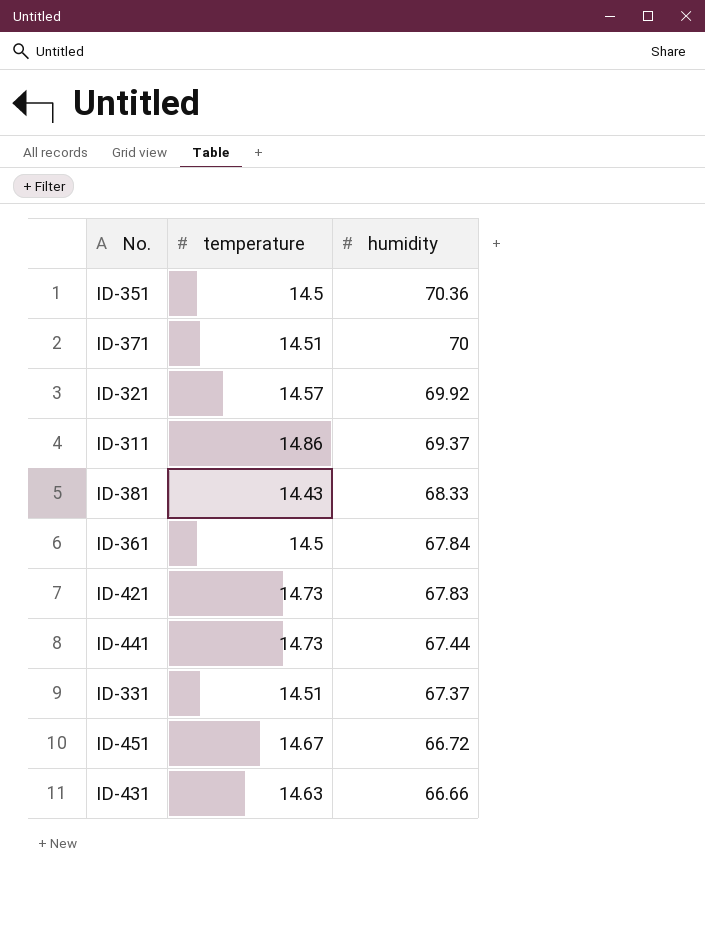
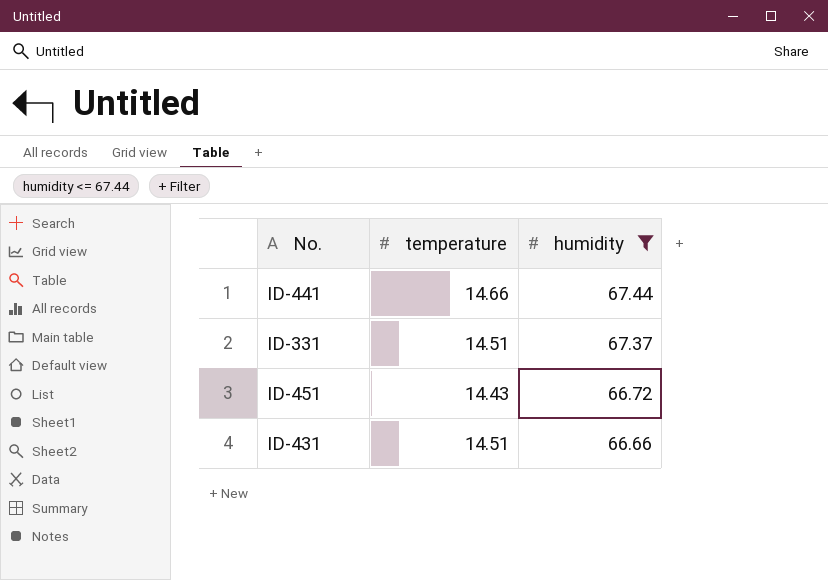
filter: none -> humidity <= 67.44
ID-441 | temperature: 14.73 -> 14.66
ID-451 | temperature: 14.67 -> 14.43
ID-431 | temperature: 14.63 -> 14.51

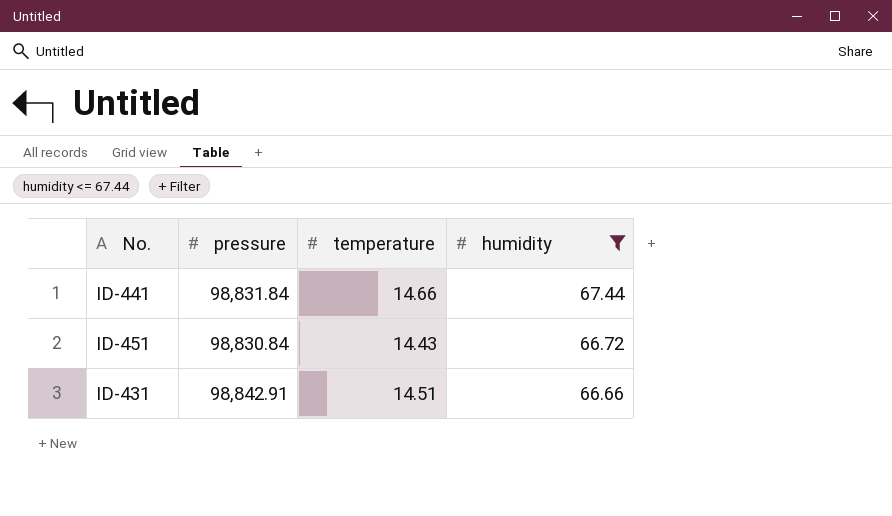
column pressure | position: none -> 2
row ID-331: 14.51 | 67.37 -> none

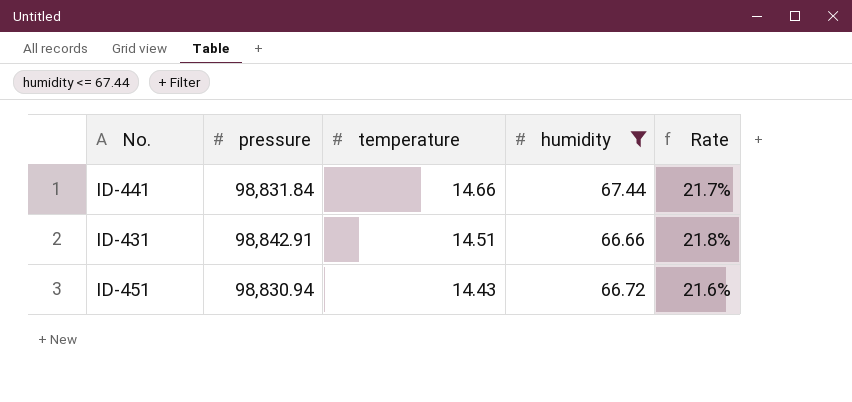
row order: humidity descending -> temperature descending
column Rate | formula: none -> [temperature] / [humidity]
ID-451 | pressure: 98,830.84 -> 98,830.94

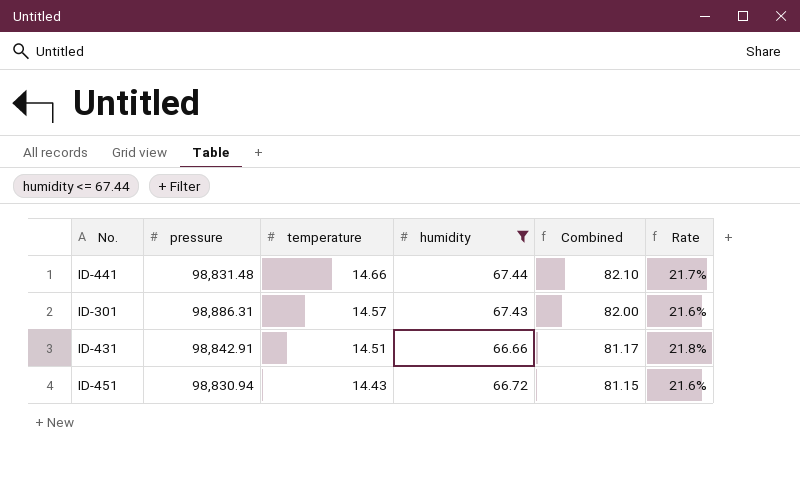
column Combined | formula: none -> [temperature] + [humidity]
ID-441 | pressure: 98,831.84 -> 98,831.48
row ID-301: none -> 98,886.31 | 14.57 | 67.43 | 82.00 | 21.6%

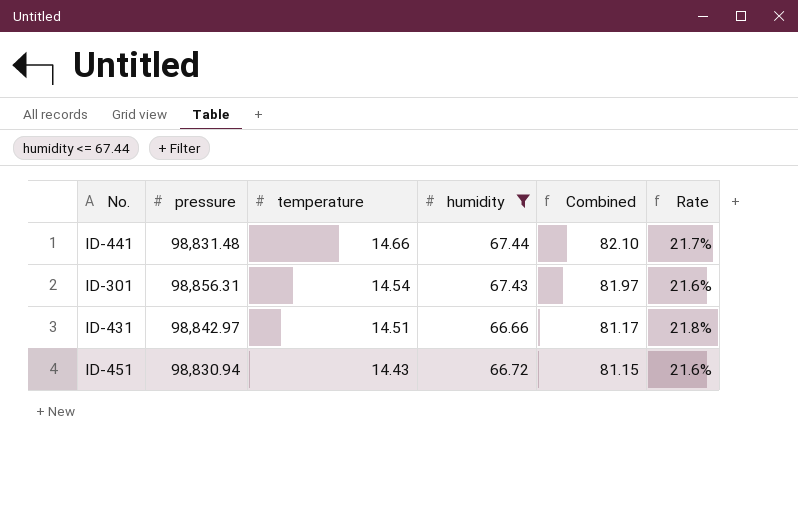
ID-301 | pressure: 98,886.31 -> 98,856.31
ID-301 | temperature: 14.57 -> 14.54
ID-301 | Combined: 82.00 -> 81.97
ID-431 | pressure: 98,842.91 -> 98,842.97

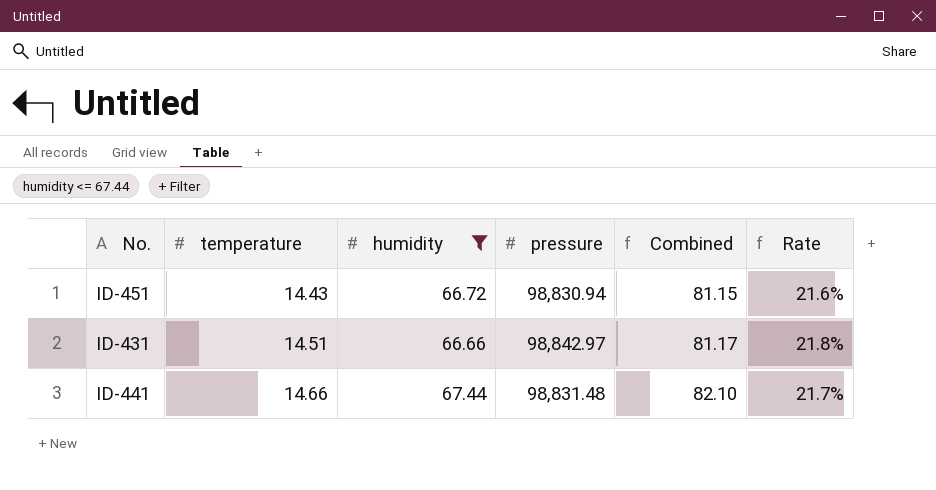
row order: temperature descending -> temperature ascending
column pressure | position: 2 -> 4
row ID-301: 98,856.31 | 14.54 | 67.43 | 81.97 | 21.6% -> none

